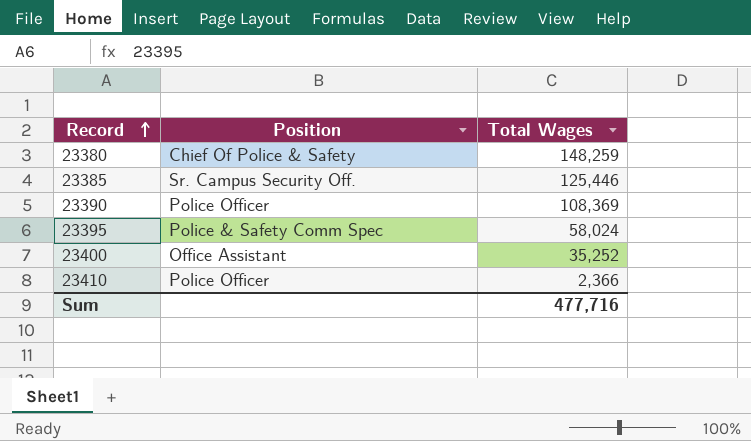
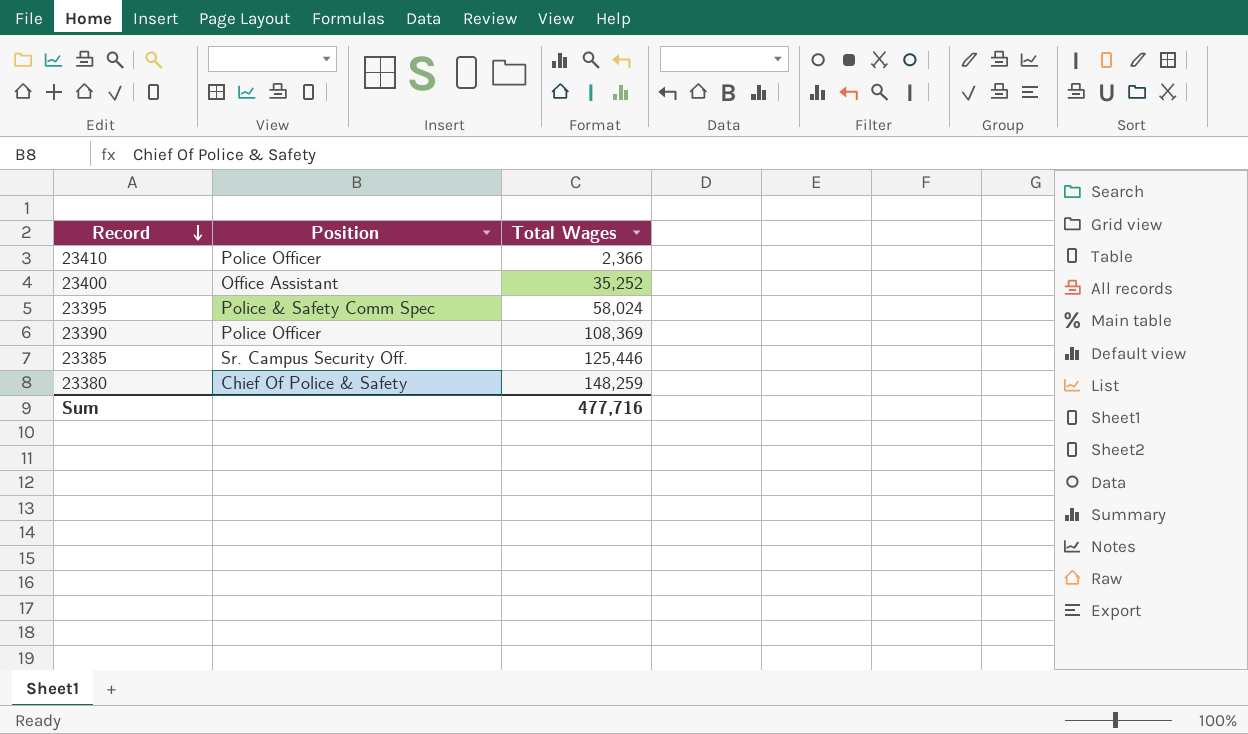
row order: Record ascending -> Record descending

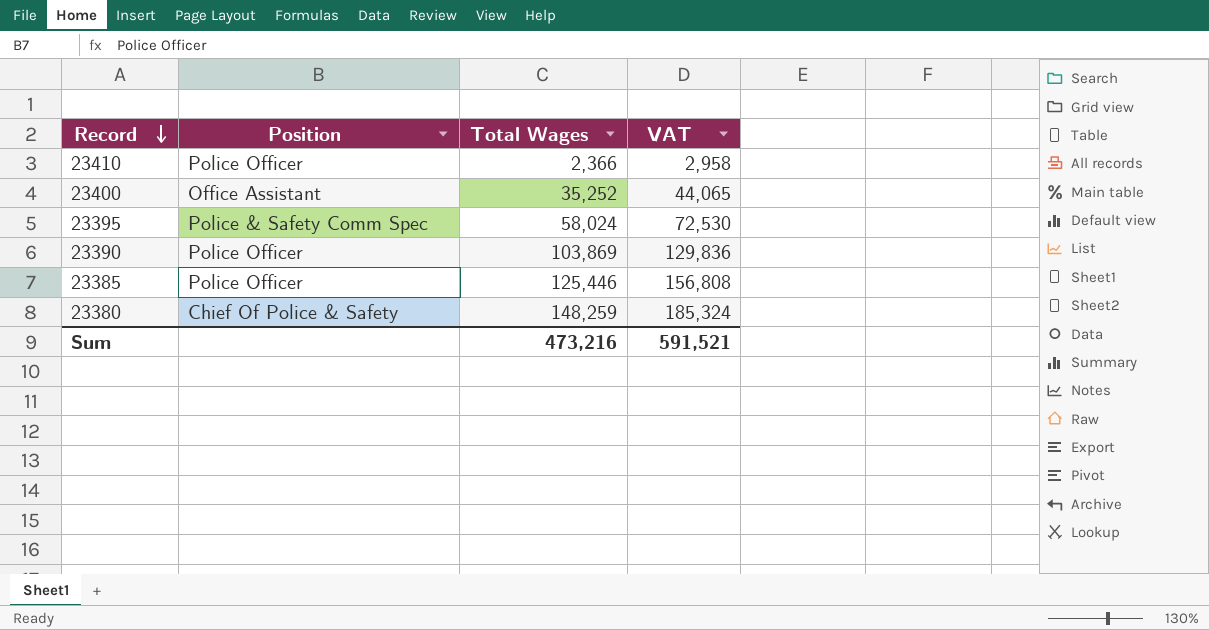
column VAT | formula: none -> [Total Wages] * 1.25
23390 | Total Wages: 108,369 -> 103,869
23385 | Position: Sr. Campus Security Off. -> Police Officer
Sum | Total Wages: 477,716 -> 473,216

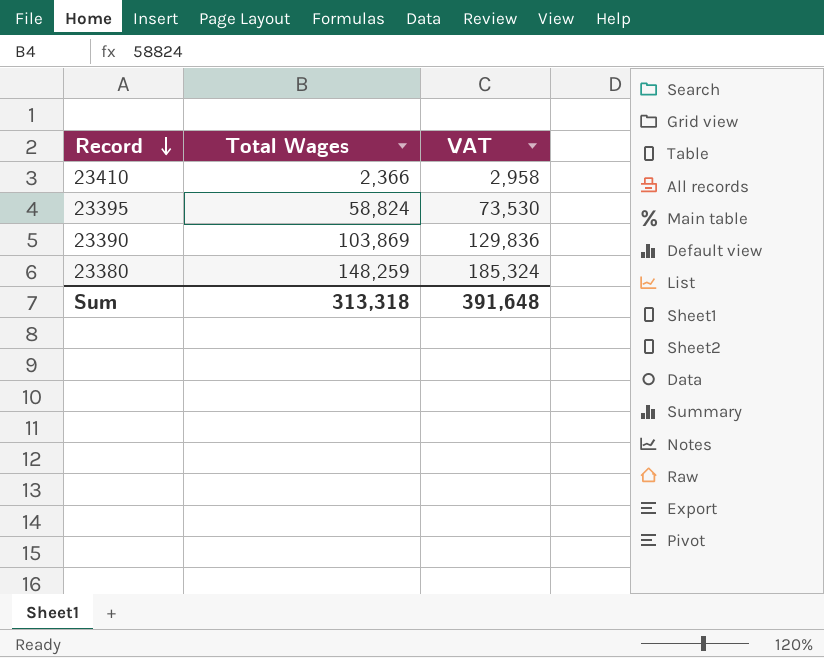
column Position | position: 2 -> none
row 23400: Office Assistant | 35,252 | 44,065 -> none
row 23385: Police Officer | 125,446 | 156,808 -> none
23395 | Total Wages: 58,024 -> 58,824
23395 | VAT: 72,530 -> 73,530
Sum | Total Wages: 473,216 -> 313,318
Sum | VAT: 591,521 -> 391,648

